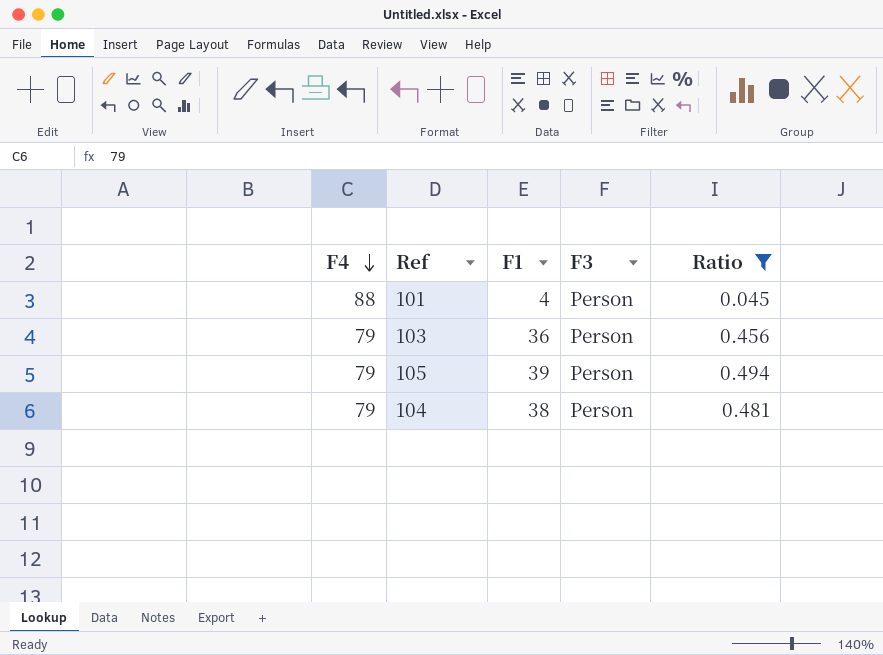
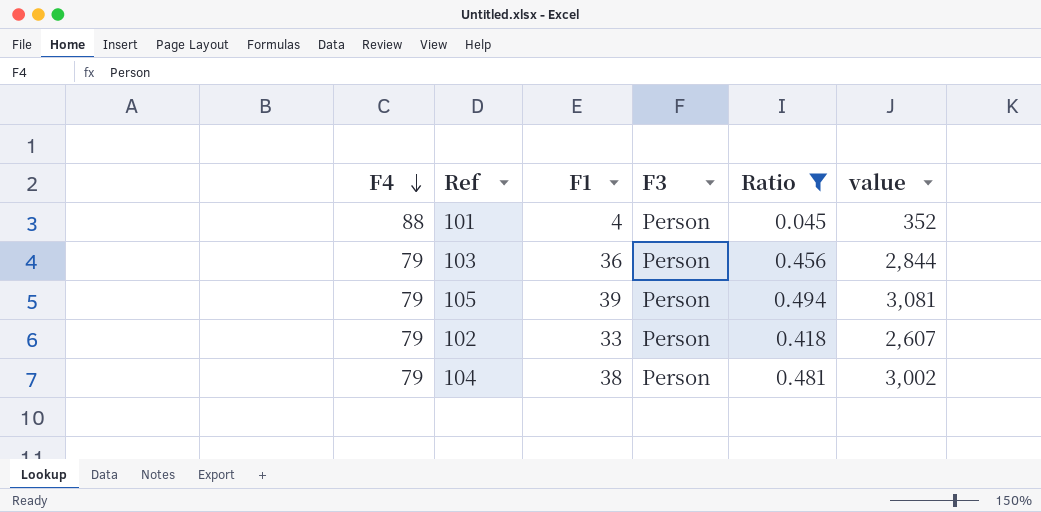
column value | formula: none -> [F4] * [F1]
row 102: none -> 79 | 33 | Person | 0.418 | 2,607

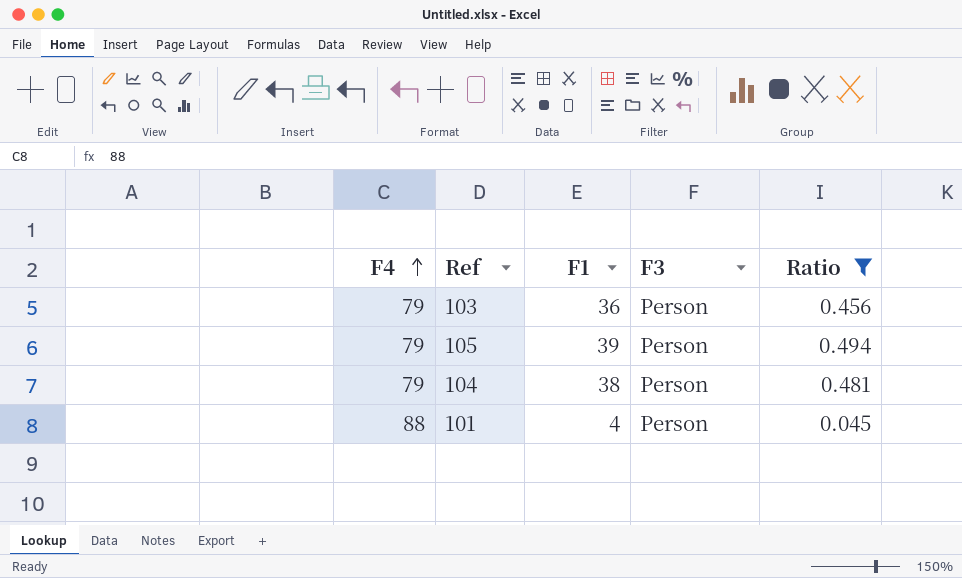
row order: F4 descending -> F4 ascending
column value | formula: [F4] * [F1] -> none
row 102: 79 | 33 | Person | 0.418 | 2,607 -> none

